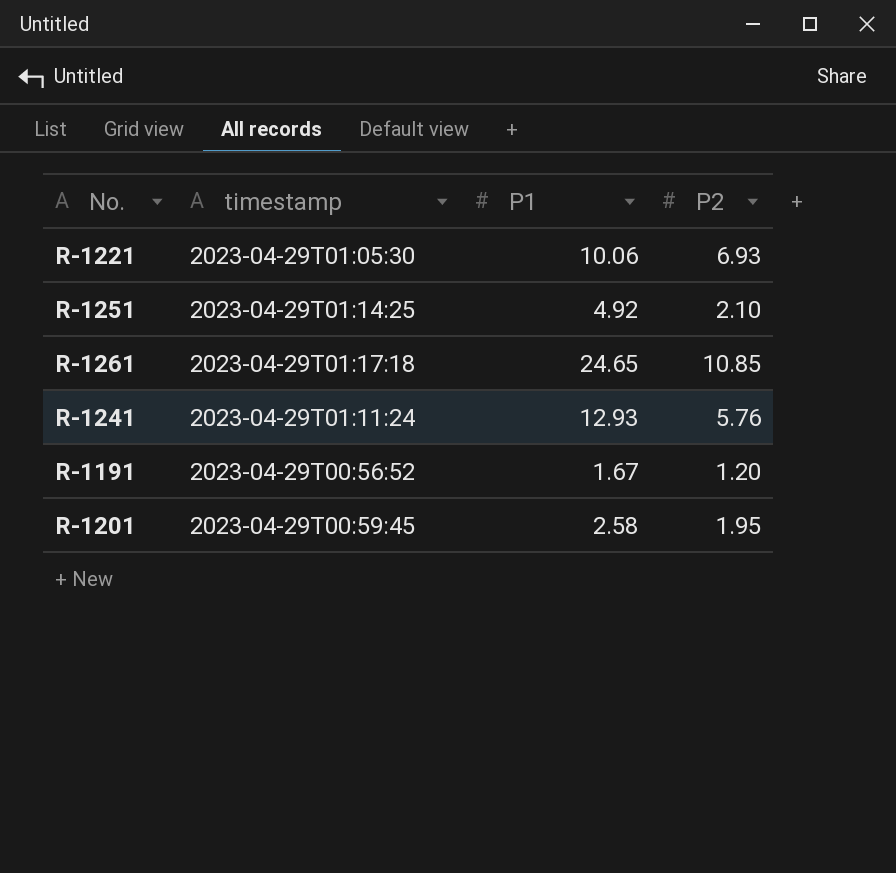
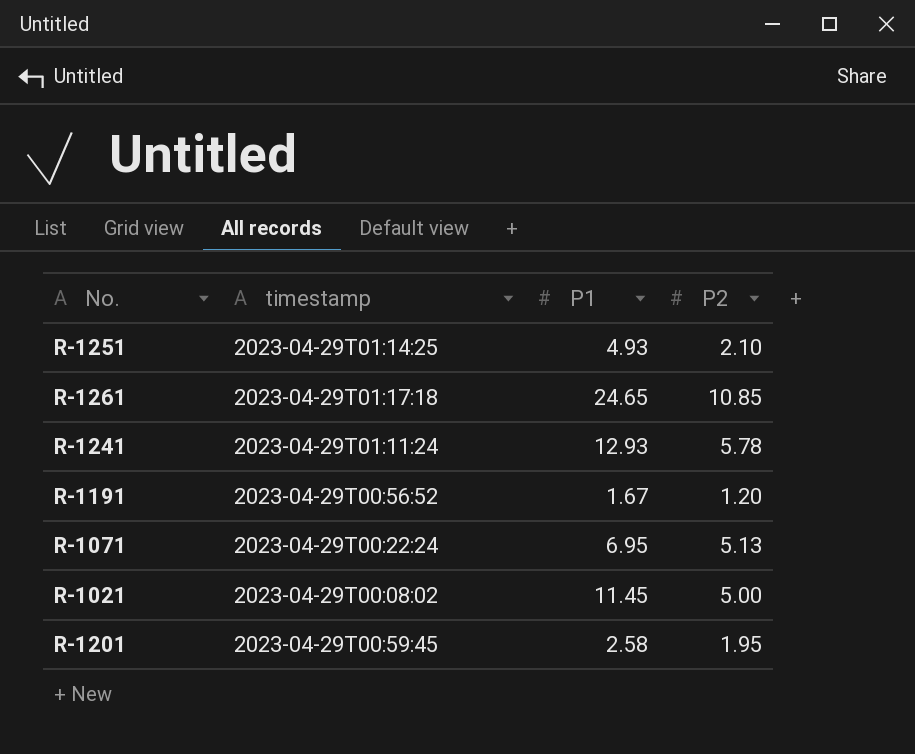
row R-1221: 2023-04-29T01:05:30 | 10.06 | 6.93 -> none
R-1251 | P1: 4.92 -> 4.93
R-1241 | P2: 5.76 -> 5.78
row R-1071: none -> 2023-04-29T00:22:24 | 6.95 | 5.13
row R-1021: none -> 2023-04-29T00:08:02 | 11.45 | 5.00

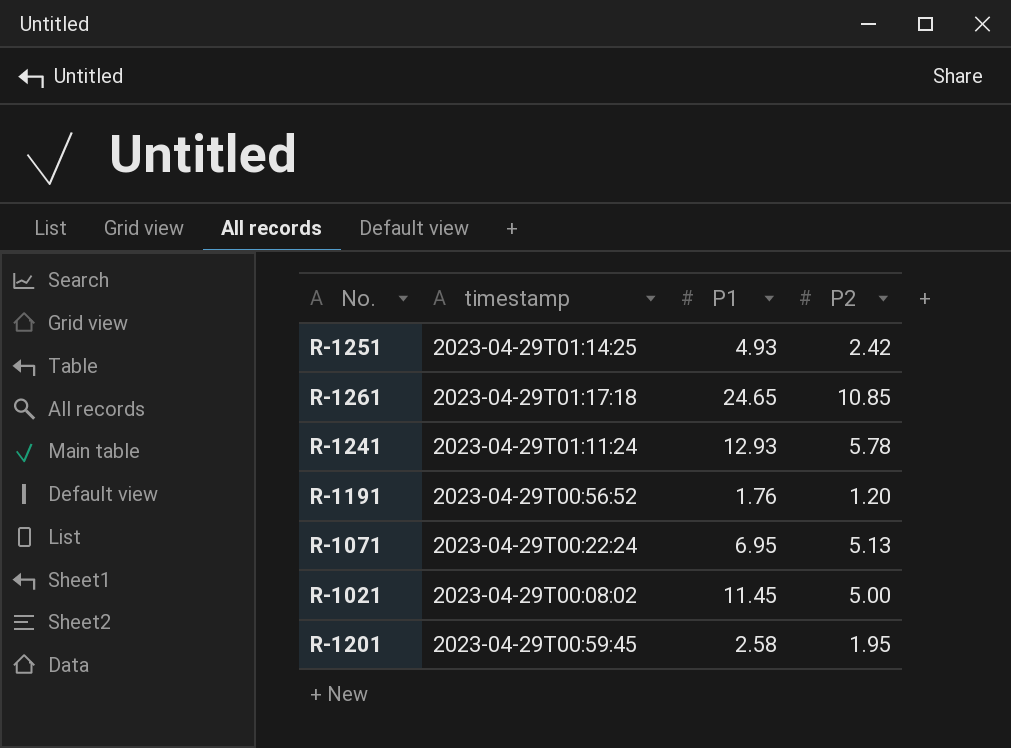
R-1251 | P2: 2.10 -> 2.42
R-1191 | P1: 1.67 -> 1.76

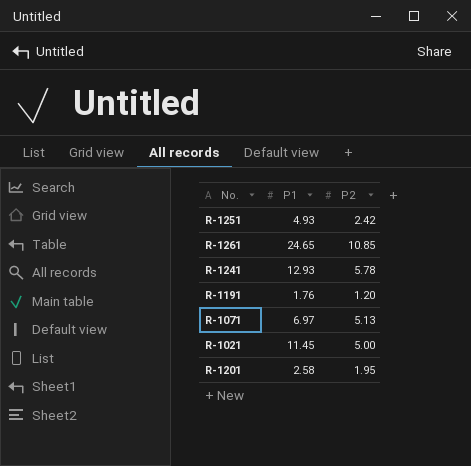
column timestamp | position: 2 -> none
R-1071 | P1: 6.95 -> 6.97

